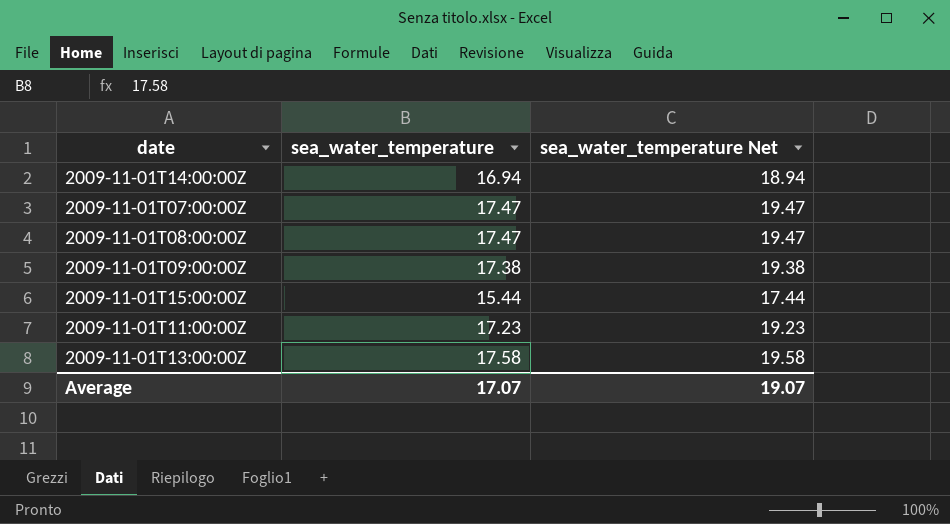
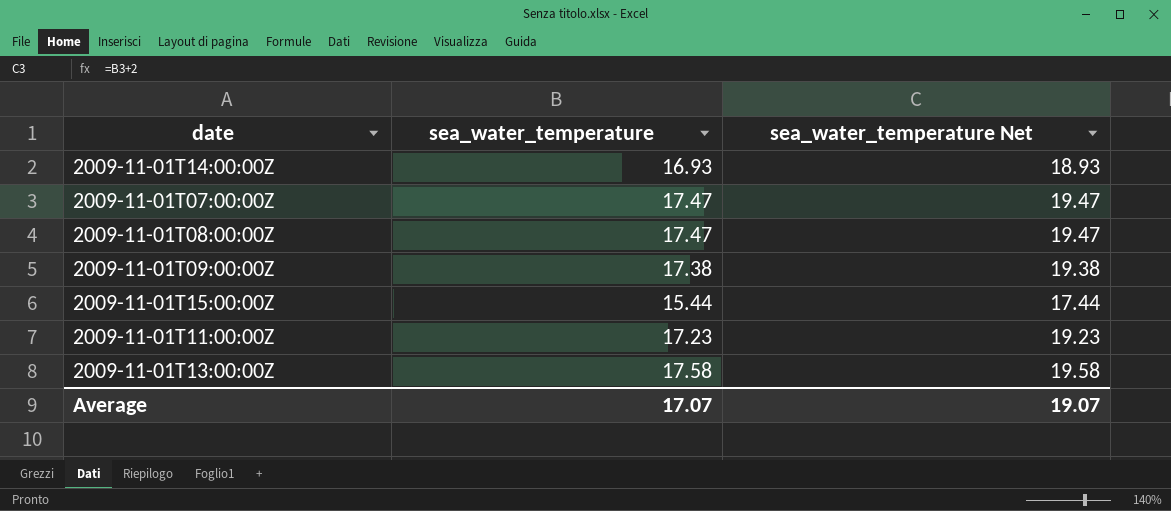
2009-11-01T14:00:00Z | sea_water_temperature: 16.94 -> 16.93
2009-11-01T14:00:00Z | sea_water_temperature Net: 18.94 -> 18.93

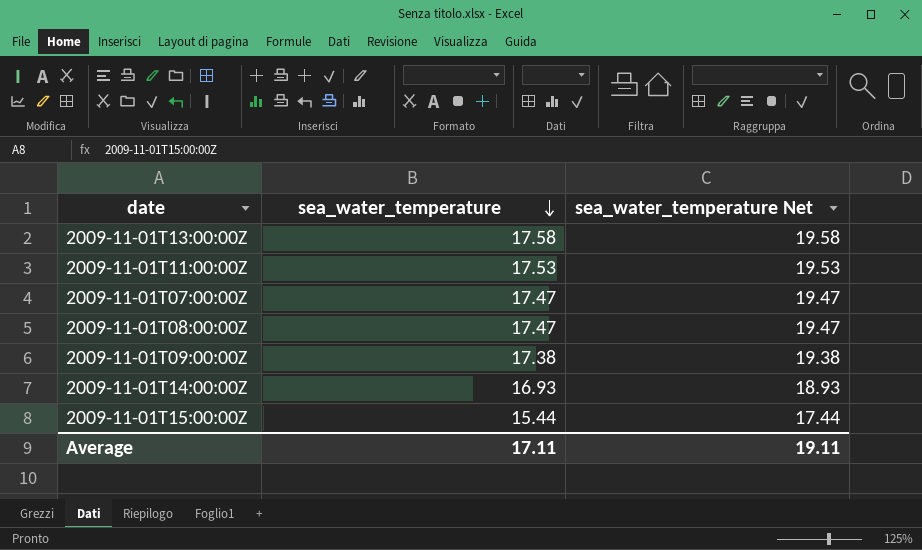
row order: none -> sea_water_temperature descending
2009-11-01T11:00:00Z | sea_water_temperature: 17.23 -> 17.53
2009-11-01T11:00:00Z | sea_water_temperature Net: 19.23 -> 19.53
Average | sea_water_temperature: 17.07 -> 17.11
Average | sea_water_temperature Net: 19.07 -> 19.11

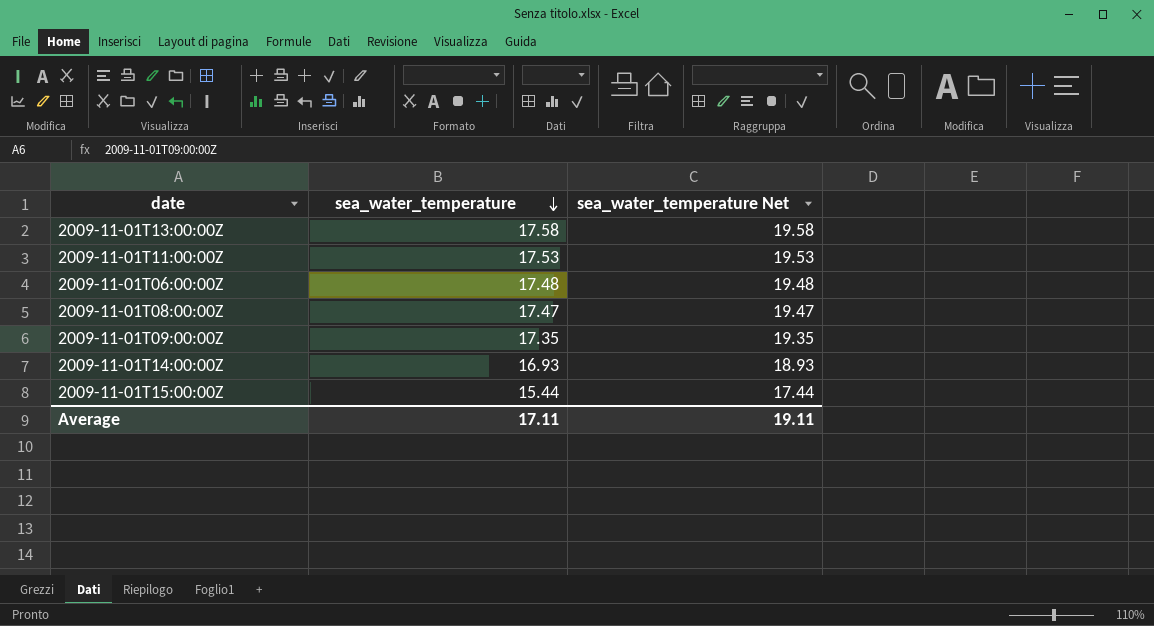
row 2009-11-01T07:00:00Z: 17.47 | 19.47 -> none
row 2009-11-01T06:00:00Z: none -> 17.48 | 19.48
2009-11-01T09:00:00Z | sea_water_temperature: 17.38 -> 17.35
2009-11-01T09:00:00Z | sea_water_temperature Net: 19.38 -> 19.35

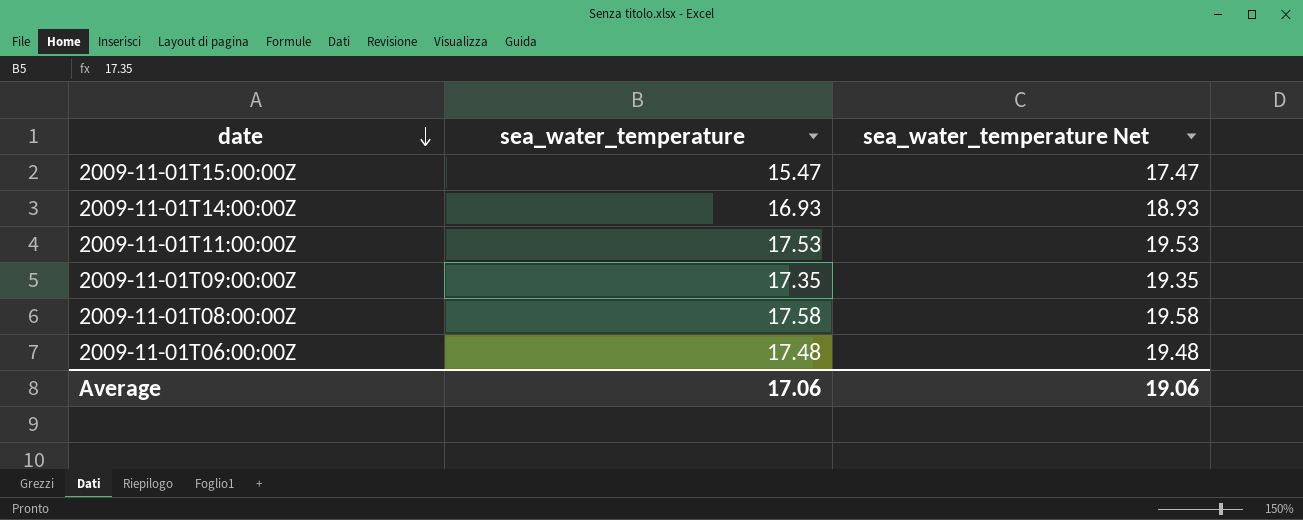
row order: sea_water_temperature descending -> date descending
row 2009-11-01T13:00:00Z: 17.58 | 19.58 -> none
2009-11-01T15:00:00Z | sea_water_temperature: 15.44 -> 15.47
2009-11-01T15:00:00Z | sea_water_temperature Net: 17.44 -> 17.47
2009-11-01T08:00:00Z | sea_water_temperature: 17.47 -> 17.58
2009-11-01T08:00:00Z | sea_water_temperature Net: 19.47 -> 19.58
Average | sea_water_temperature: 17.11 -> 17.06
Average | sea_water_temperature Net: 19.11 -> 19.06

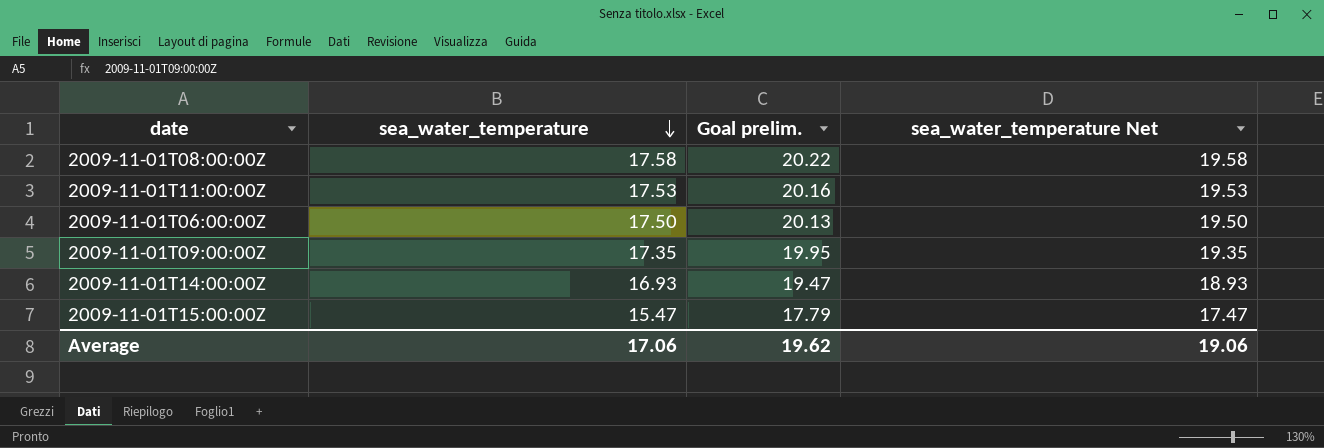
row order: date descending -> sea_water_temperature descending
column Goal prelim. | formula: none -> [sea_water_temperature] * 1.15
2009-11-01T06:00:00Z | sea_water_temperature: 17.48 -> 17.50
2009-11-01T06:00:00Z | sea_water_temperature Net: 19.48 -> 19.50

